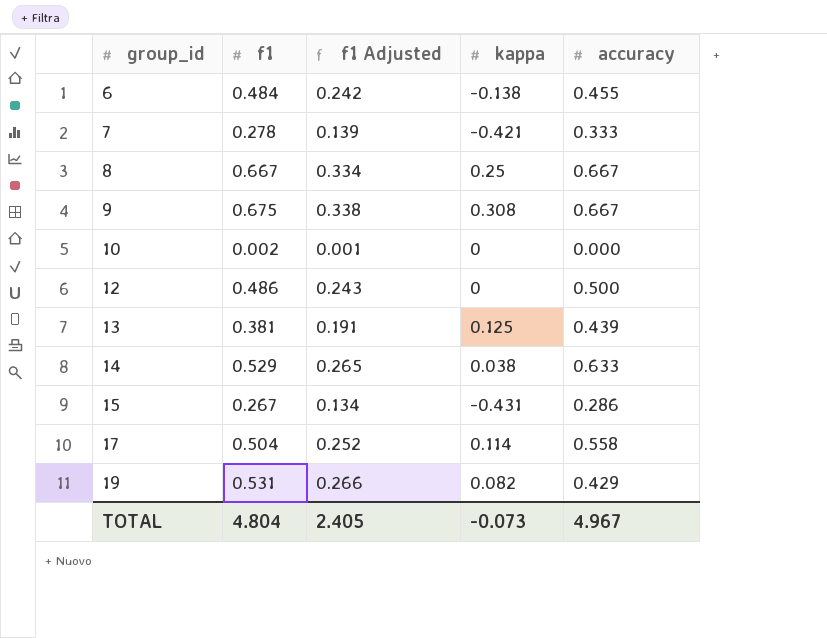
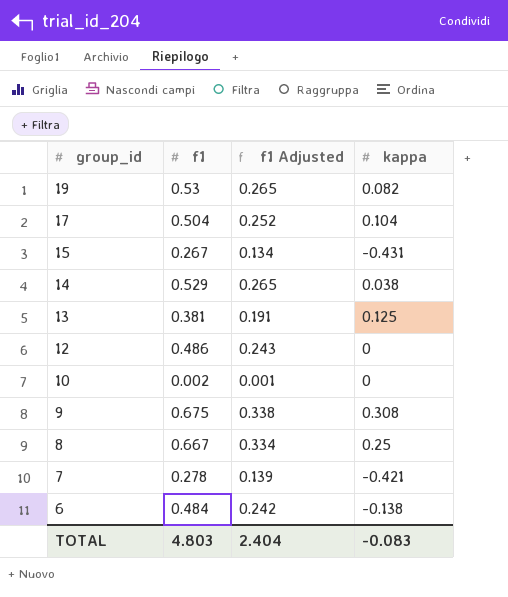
row order: group_id ascending -> group_id descending
column accuracy | position: 5 -> none
19 | f1: 0.531 -> 0.53
19 | f1 Adjusted: 0.266 -> 0.265
17 | kappa: 0.114 -> 0.104
TOTAL | f1: 4.804 -> 4.803
TOTAL | f1 Adjusted: 2.405 -> 2.404
TOTAL | kappa: -0.073 -> -0.083

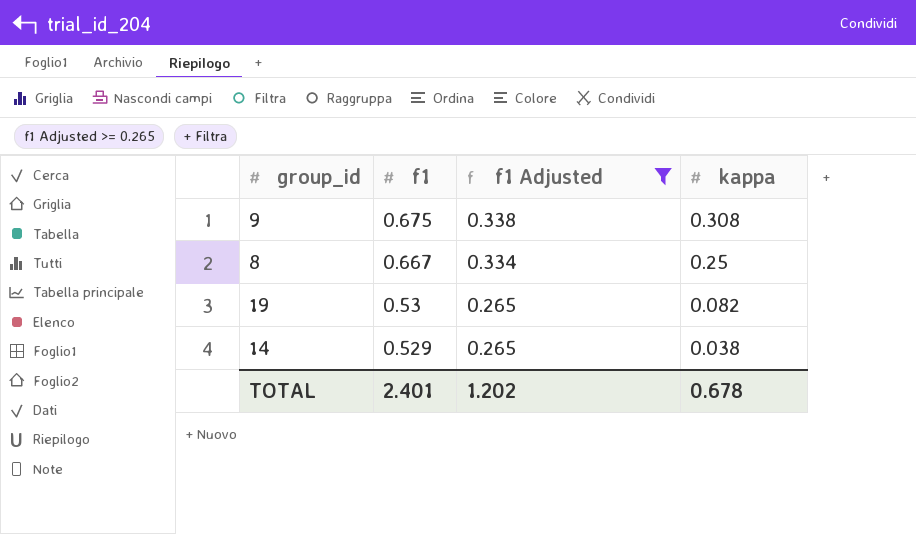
filter: none -> f1 Adjusted >= 0.265
row order: group_id descending -> f1 descending
TOTAL | f1: 4.803 -> 2.401
TOTAL | f1 Adjusted: 2.404 -> 1.202
TOTAL | kappa: -0.083 -> 0.678

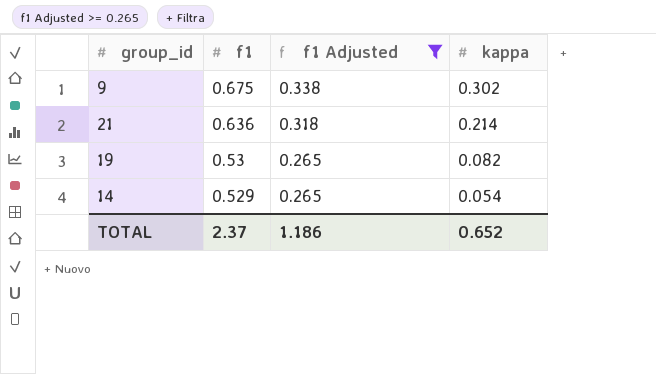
row 8: 0.667 | 0.334 | 0.25 -> none
9 | kappa: 0.308 -> 0.302
row 21: none -> 0.636 | 0.318 | 0.214
14 | kappa: 0.038 -> 0.054
TOTAL | f1: 2.401 -> 2.37
TOTAL | f1 Adjusted: 1.202 -> 1.186
TOTAL | kappa: 0.678 -> 0.652

